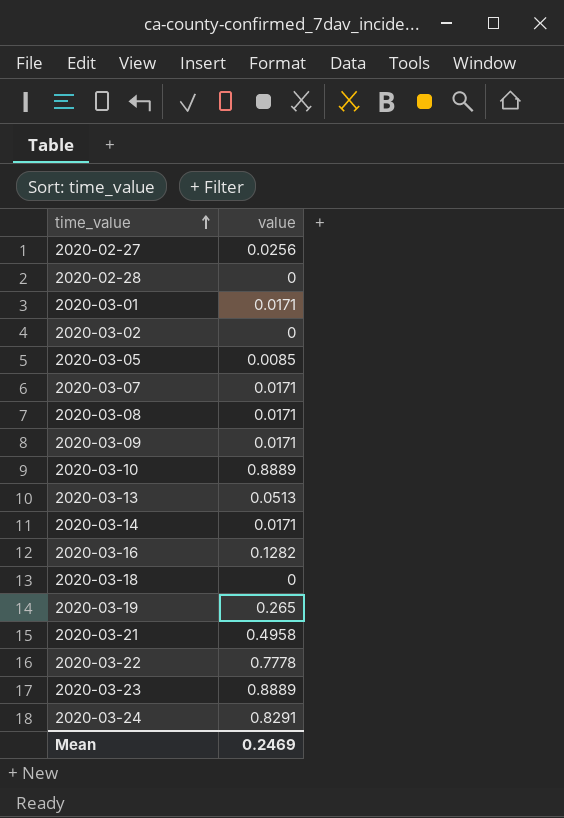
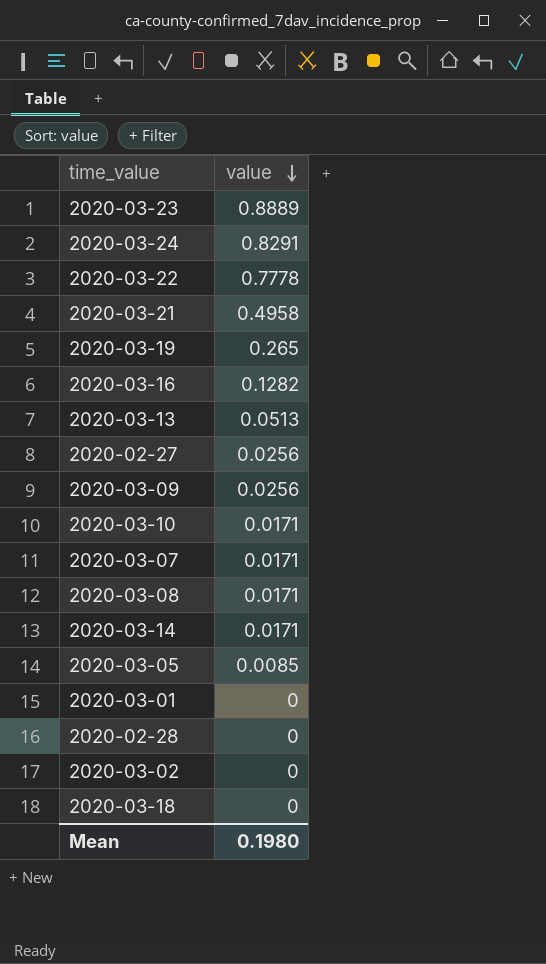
row order: time_value ascending -> value descending
2020-03-09 | value: 0.0171 -> 0.0256
2020-03-10 | value: 0.8889 -> 0.0171
2020-03-01 | value: 0.0171 -> 0
Mean | value: 0.2469 -> 0.1980

